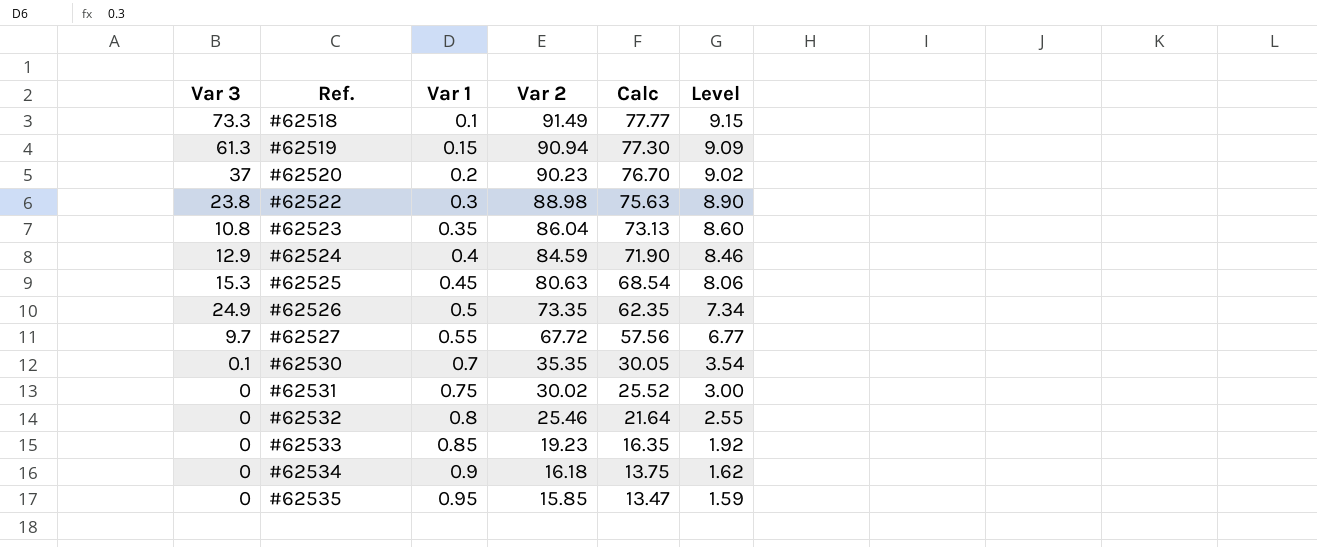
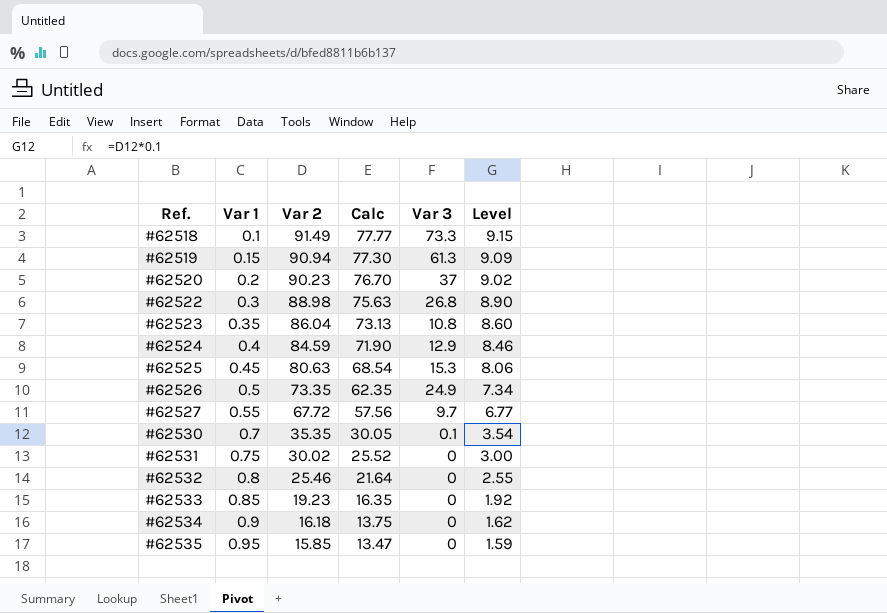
column Var 3 | position: 1 -> 5
#62522 | Var 3: 23.8 -> 26.8

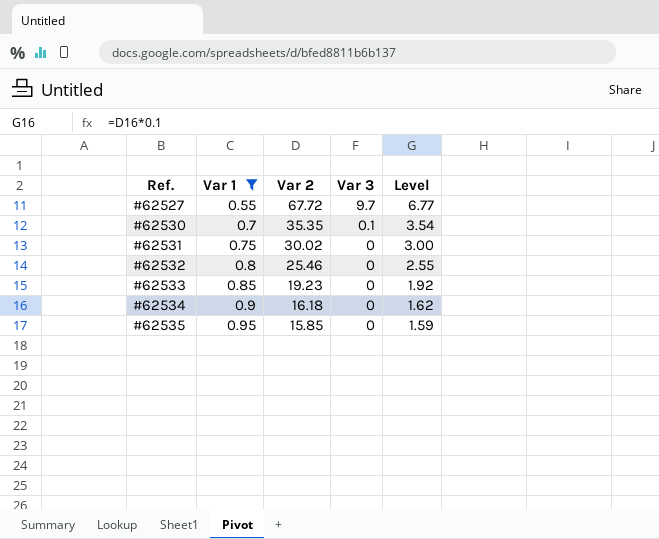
filter: none -> Var 1 >= 0.55
column Calc | formula: [Var 2] * 0.85 -> none

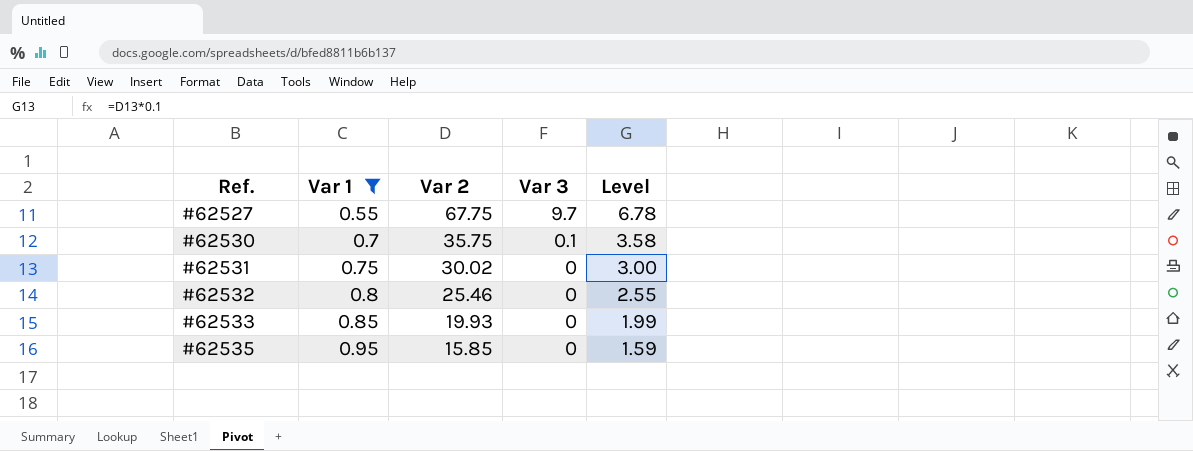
row #62534: 0.9 | 16.18 | 0 | 1.62 -> none
#62527 | Var 2: 67.72 -> 67.75
#62527 | Level: 6.77 -> 6.78
#62530 | Var 2: 35.35 -> 35.75
#62530 | Level: 3.54 -> 3.58
#62533 | Var 2: 19.23 -> 19.93
#62533 | Level: 1.92 -> 1.99

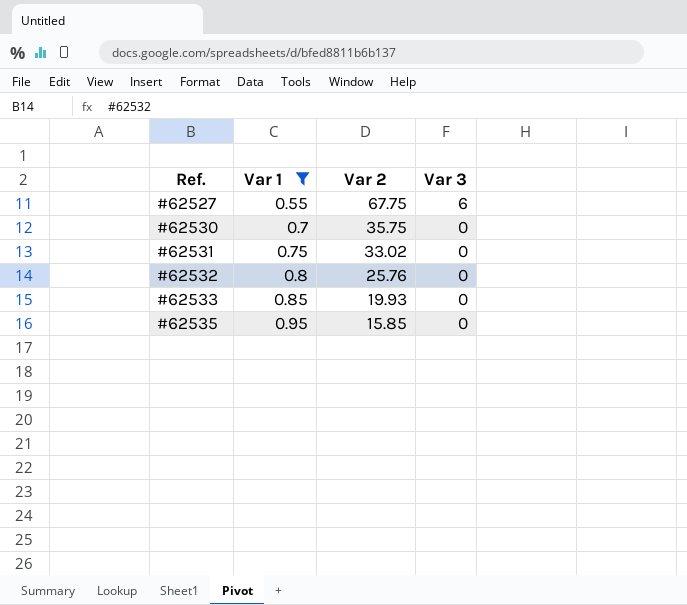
column Level | formula: [Var 2] * 0.1 -> none
#62527 | Var 3: 9.7 -> 6
#62530 | Var 3: 0.1 -> 0
#62531 | Var 2: 30.02 -> 33.02
#62532 | Var 2: 25.46 -> 25.76

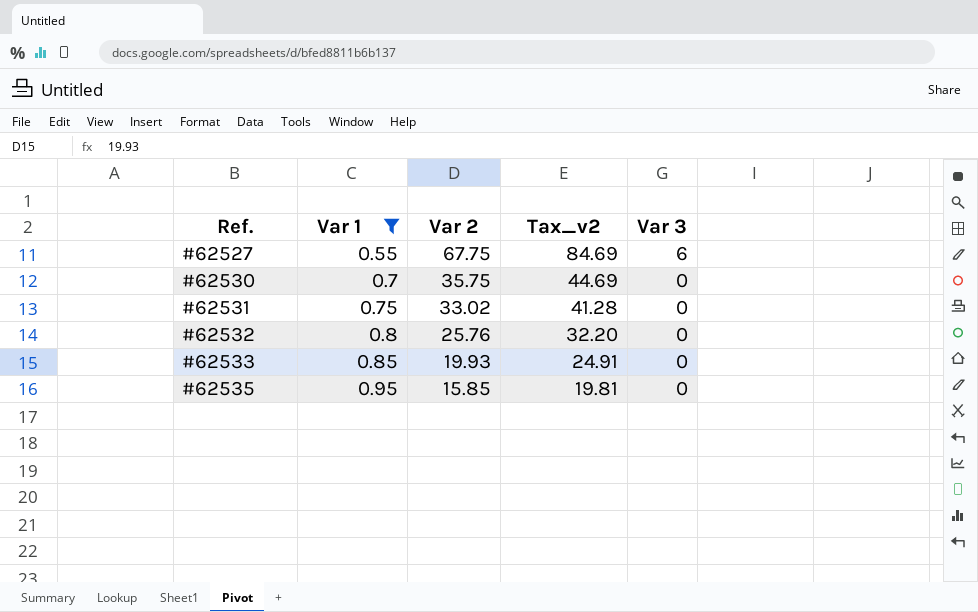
column Tax_v2 | formula: none -> [Var 2] * 1.25

